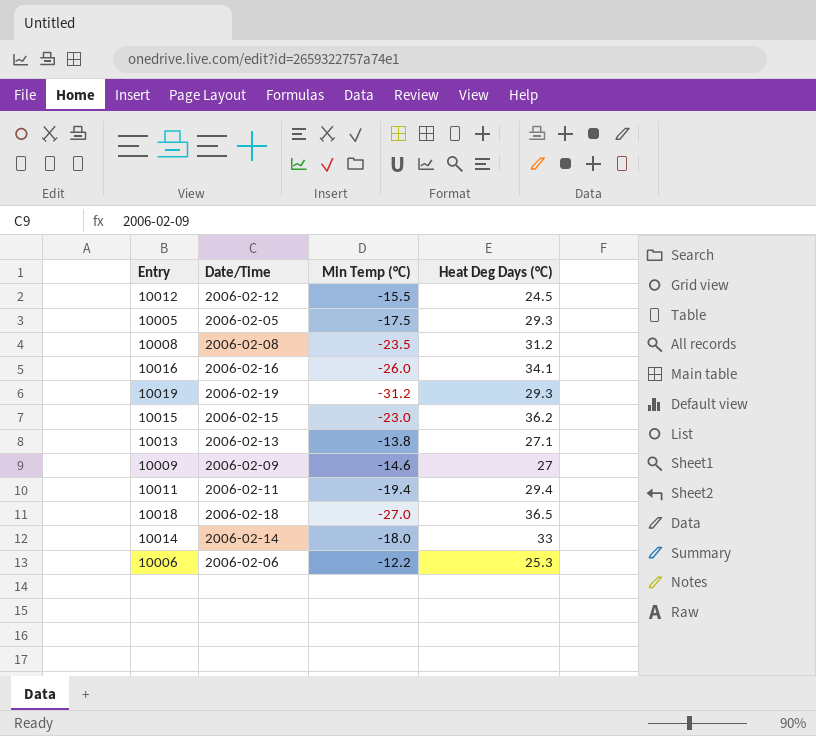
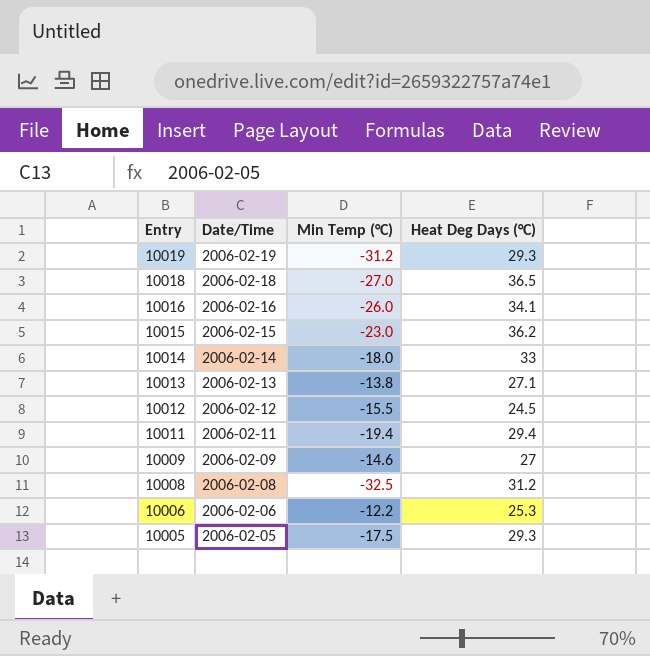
row order: none -> Entry descending
10008 | Min Temp (°C): -23.5 -> -32.5

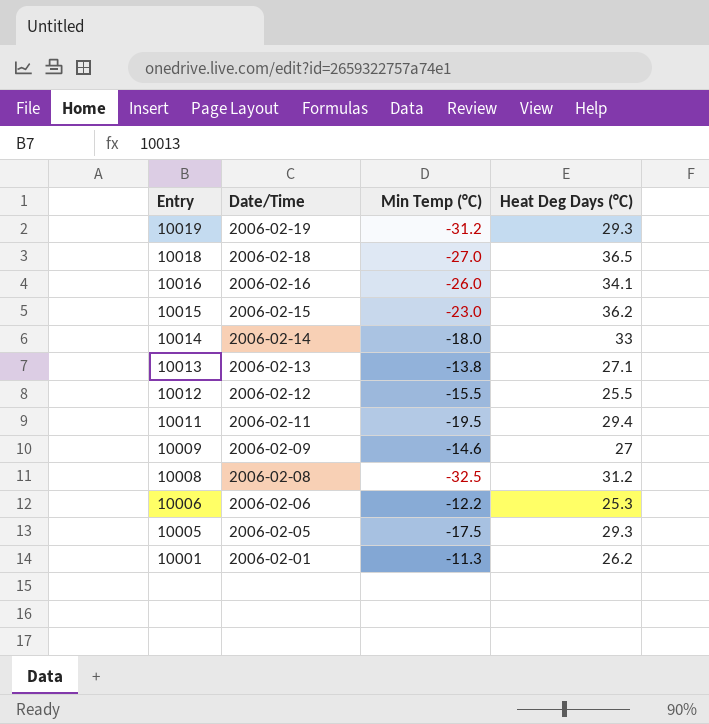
10012 | Heat Deg Days (°C): 24.5 -> 25.5
10011 | Min Temp (°C): -19.4 -> -19.5
row 10001: none -> 2006-02-01 | -11.3 | 26.2

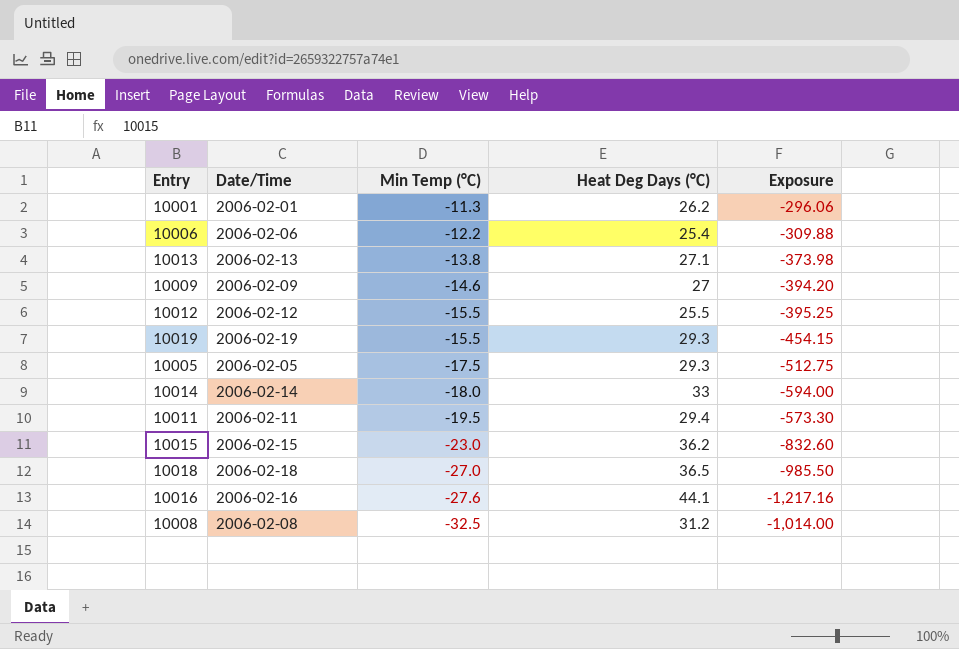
row order: Entry descending -> Min Temp (°C) descending
column Exposure | formula: none -> [Min Temp (°C)] * [Heat Deg Days (°C)]
10006 | Heat Deg Days (°C): 25.3 -> 25.4
10019 | Min Temp (°C): -31.2 -> -15.5
10016 | Min Temp (°C): -26.0 -> -27.6
10016 | Heat Deg Days (°C): 34.1 -> 44.1

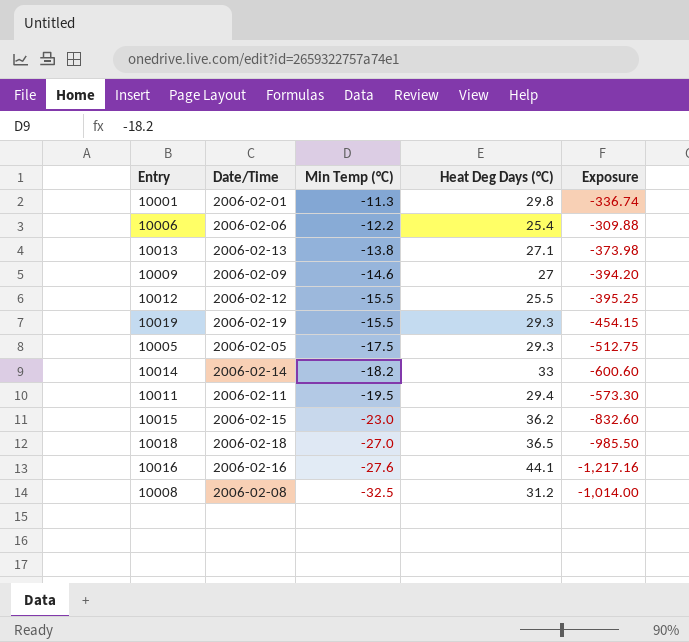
10001 | Heat Deg Days (°C): 26.2 -> 29.8
10001 | Exposure: -296.06 -> -336.74
10014 | Min Temp (°C): -18.0 -> -18.2
10014 | Exposure: -594.00 -> -600.60

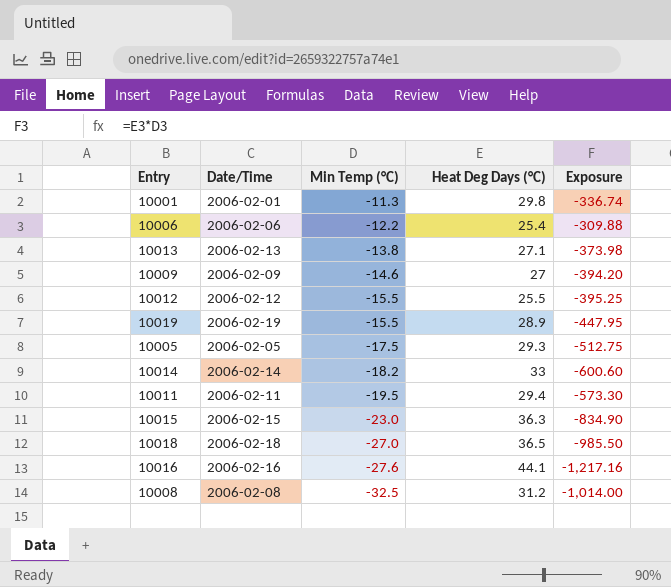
10019 | Heat Deg Days (°C): 29.3 -> 28.9
10019 | Exposure: -454.15 -> -447.95
10015 | Heat Deg Days (°C): 36.2 -> 36.3
10015 | Exposure: -832.60 -> -834.90

